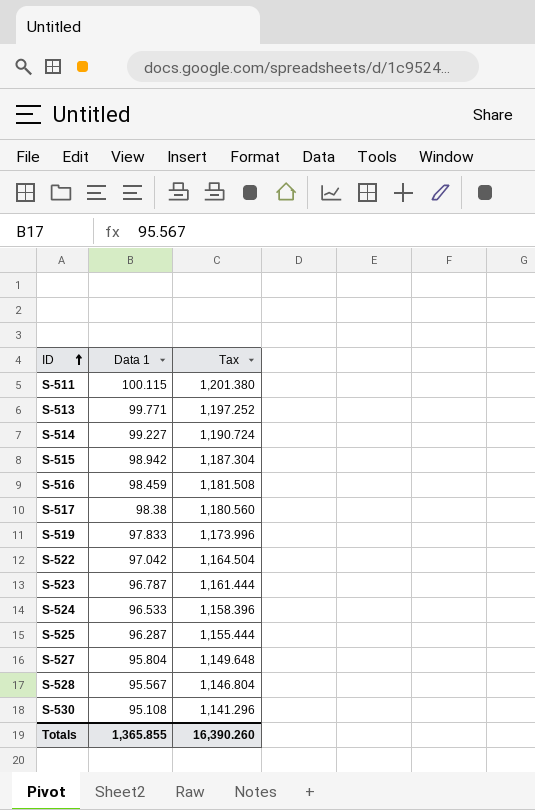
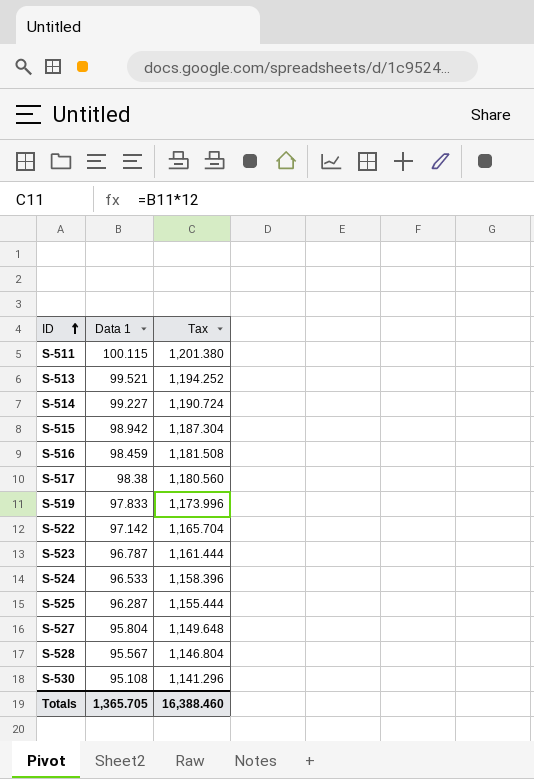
S-513 | Data 1: 99.771 -> 99.521
S-513 | Tax: 1,197.252 -> 1,194.252
S-522 | Data 1: 97.042 -> 97.142
S-522 | Tax: 1,164.504 -> 1,165.704
Totals | Data 1: 1,365.855 -> 1,365.705
Totals | Tax: 16,390.260 -> 16,388.460

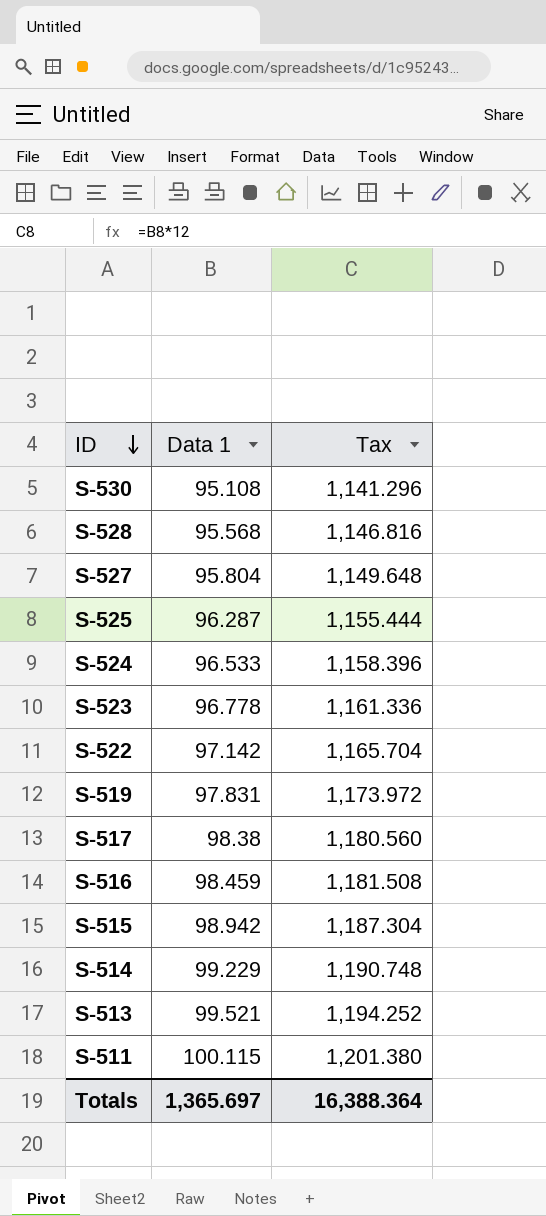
row order: ID ascending -> ID descending
S-528 | Data 1: 95.567 -> 95.568
S-528 | Tax: 1,146.804 -> 1,146.816
S-523 | Data 1: 96.787 -> 96.778
S-523 | Tax: 1,161.444 -> 1,161.336
S-519 | Data 1: 97.833 -> 97.831
S-519 | Tax: 1,173.996 -> 1,173.972
S-514 | Data 1: 99.227 -> 99.229
S-514 | Tax: 1,190.724 -> 1,190.748
Totals | Data 1: 1,365.705 -> 1,365.697
Totals | Tax: 16,388.460 -> 16,388.364

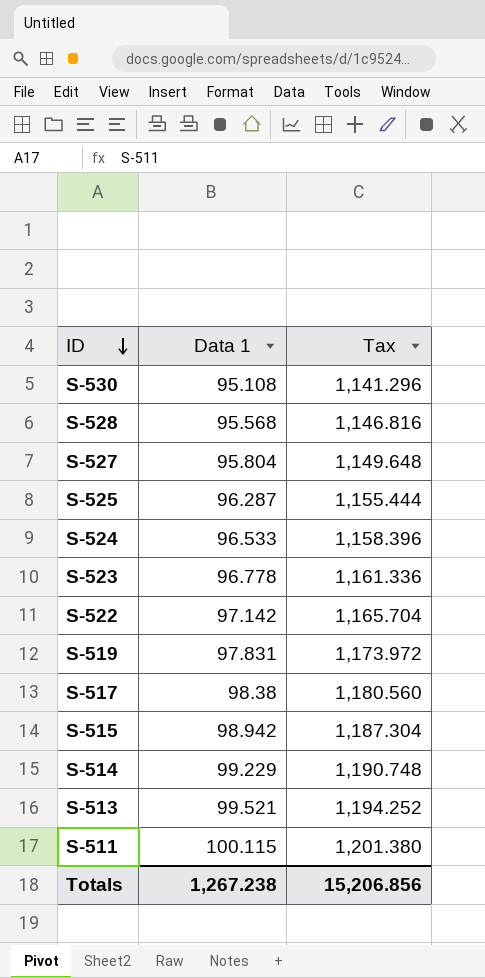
row S-516: 98.459 | 1,181.508 -> none
Totals | Data 1: 1,365.697 -> 1,267.238
Totals | Tax: 16,388.364 -> 15,206.856

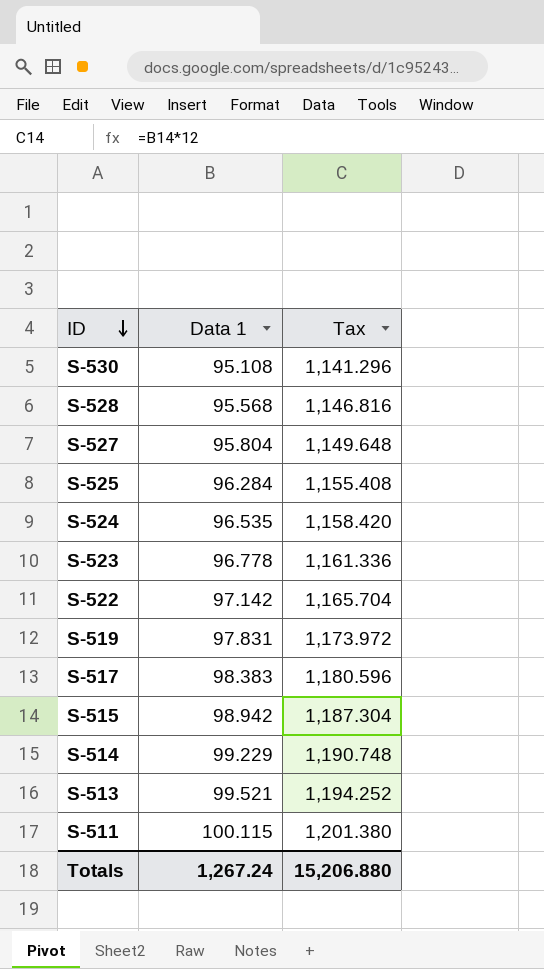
S-525 | Data 1: 96.287 -> 96.284
S-525 | Tax: 1,155.444 -> 1,155.408
S-524 | Data 1: 96.533 -> 96.535
S-524 | Tax: 1,158.396 -> 1,158.420
S-517 | Data 1: 98.38 -> 98.383
S-517 | Tax: 1,180.560 -> 1,180.596
Totals | Data 1: 1,267.238 -> 1,267.24
Totals | Tax: 15,206.856 -> 15,206.880

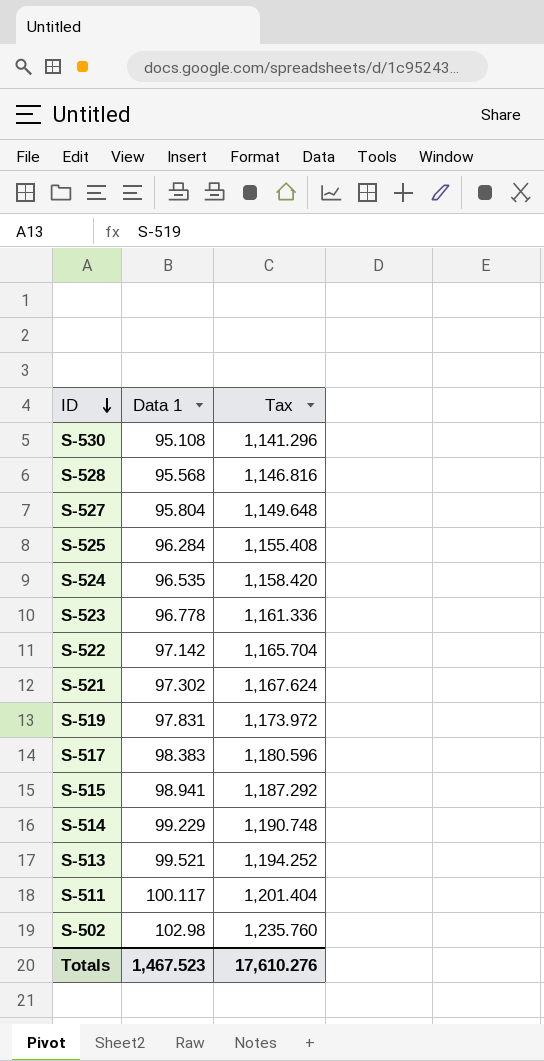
row S-521: none -> 97.302 | 1,167.624
S-515 | Data 1: 98.942 -> 98.941
S-515 | Tax: 1,187.304 -> 1,187.292
S-511 | Data 1: 100.115 -> 100.117
S-511 | Tax: 1,201.380 -> 1,201.404
row S-502: none -> 102.98 | 1,235.760
Totals | Data 1: 1,267.24 -> 1,467.523
Totals | Tax: 15,206.880 -> 17,610.276

